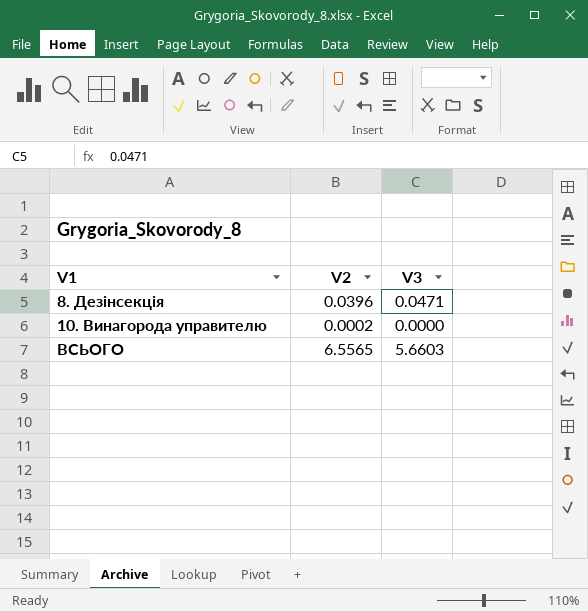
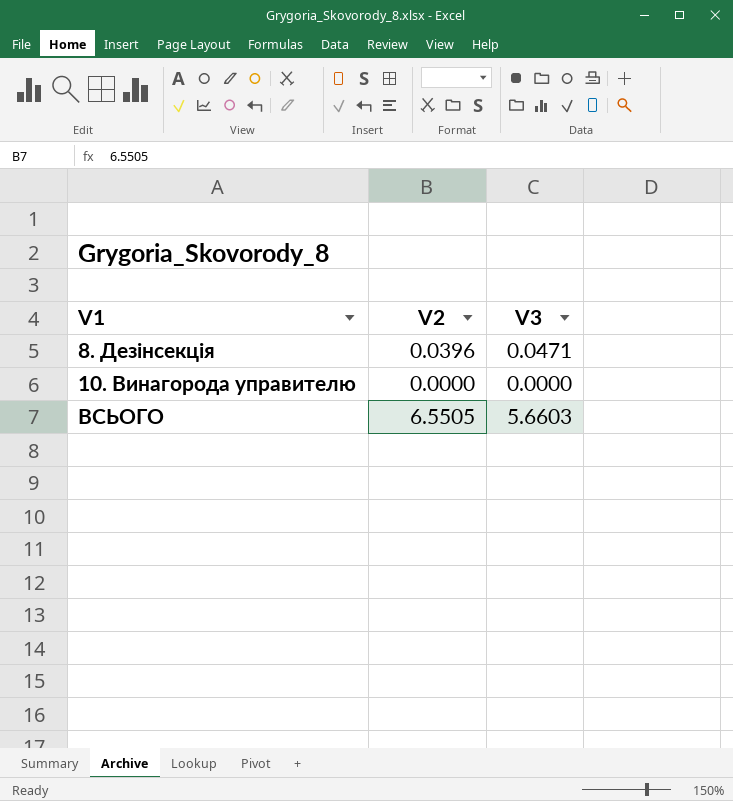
10. Винагорода управителю | V2: 0.0002 -> 0.0000
ВСЬОГО | V2: 6.5565 -> 6.5505

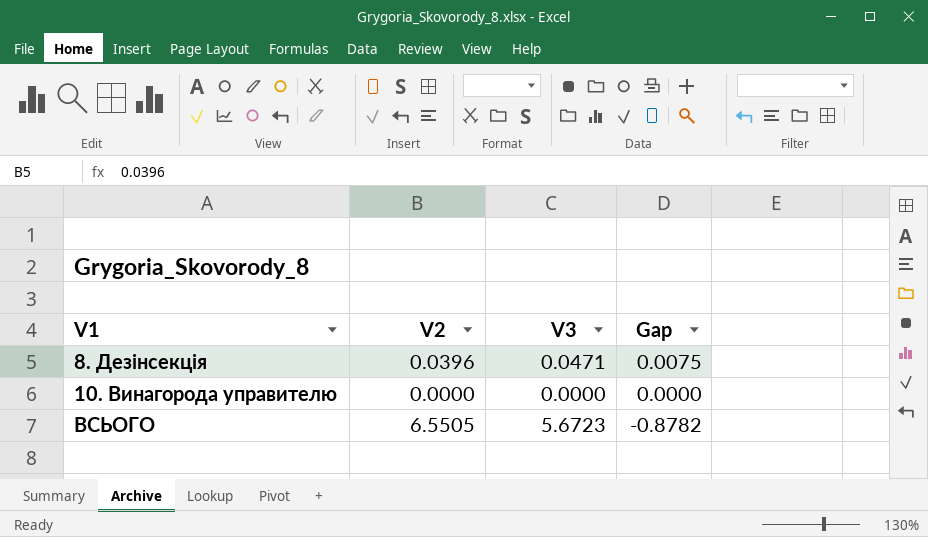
column Gap | formula: none -> [V3] - [V2]
ВСЬОГО | V3: 5.6603 -> 5.6723

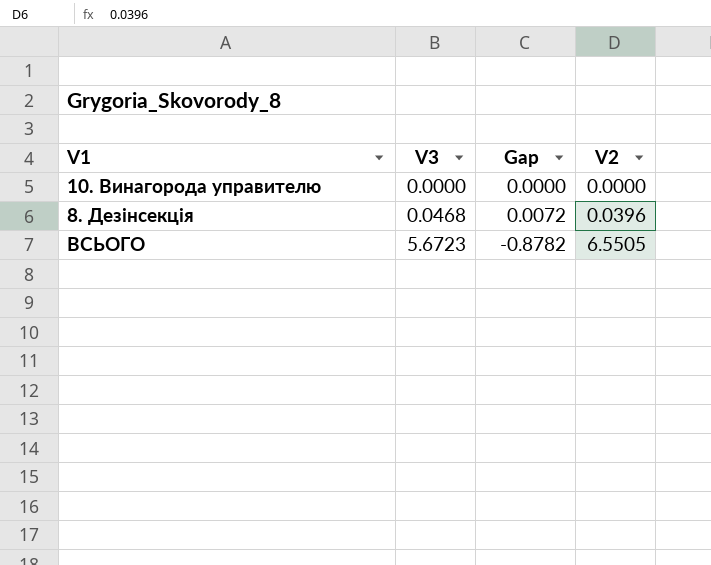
row order: V1 ascending -> V3 ascending
column V2 | position: 2 -> 4
8. Дезінсекція | V3: 0.0471 -> 0.0468
8. Дезінсекція | Gap: 0.0075 -> 0.0072

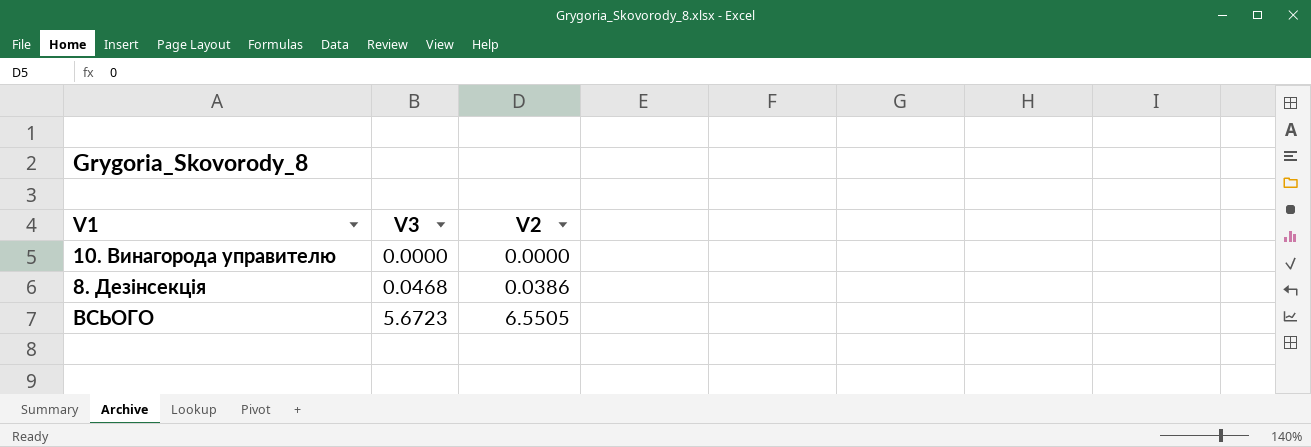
column Gap | formula: [V3] - [V2] -> none
8. Дезінсекція | V2: 0.0396 -> 0.0386

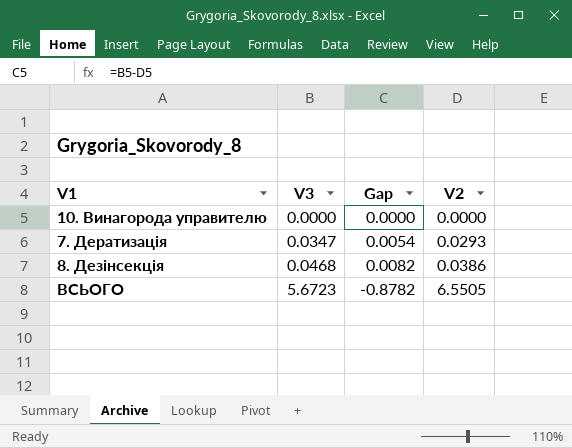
column Gap | formula: none -> [V3] - [V2]
row 7. Дератизація: none -> 0.0347 | 0.0054 | 0.0293

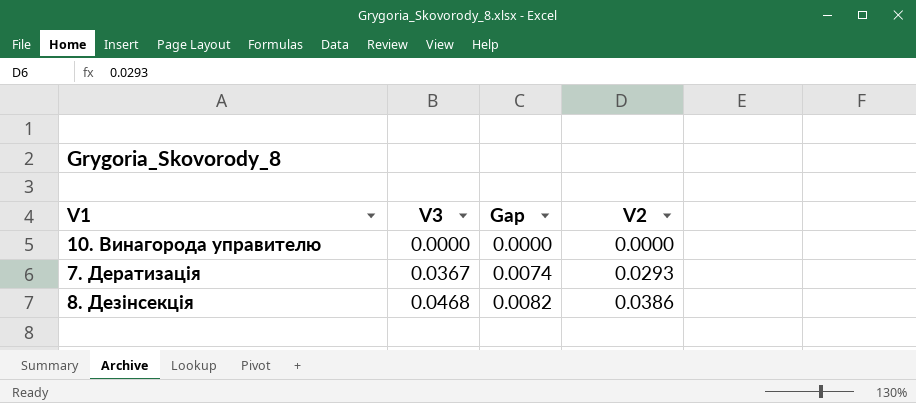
row ВСЬОГО: 5.6723 | -0.8782 | 6.5505 -> none
7. Дератизація | V3: 0.0347 -> 0.0367
7. Дератизація | Gap: 0.0054 -> 0.0074

